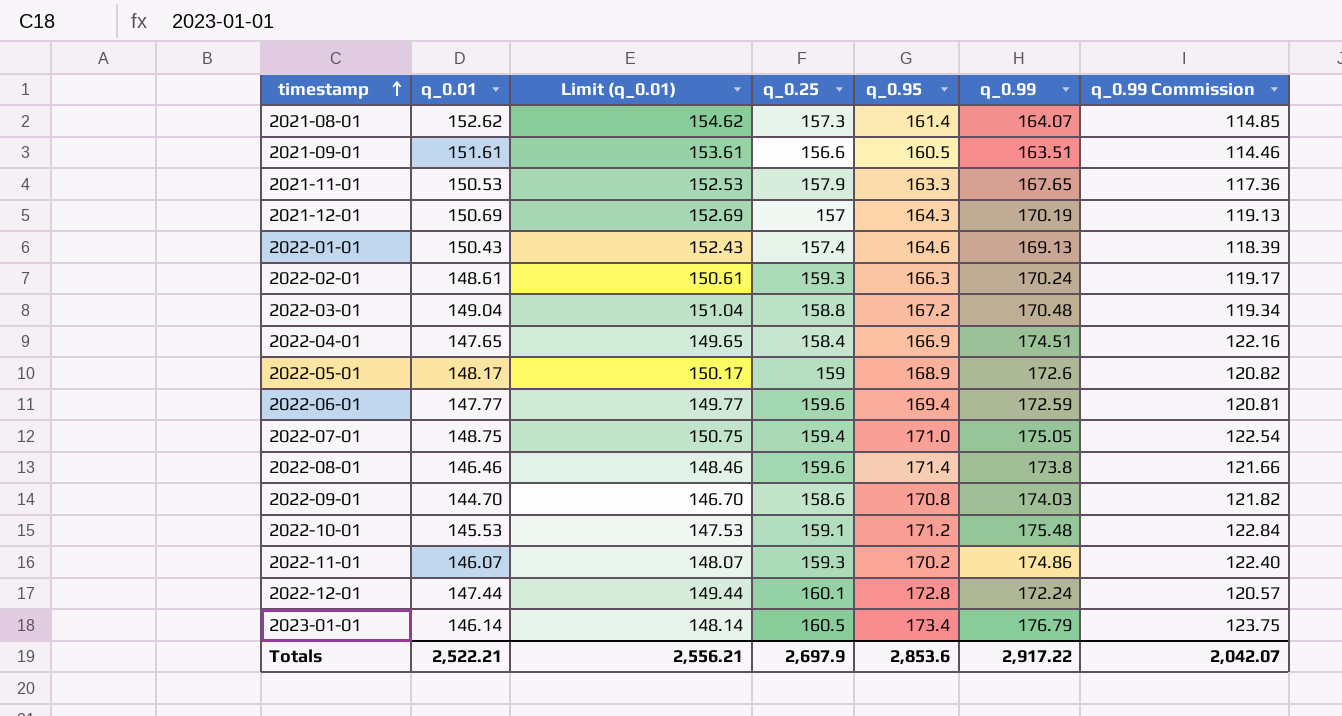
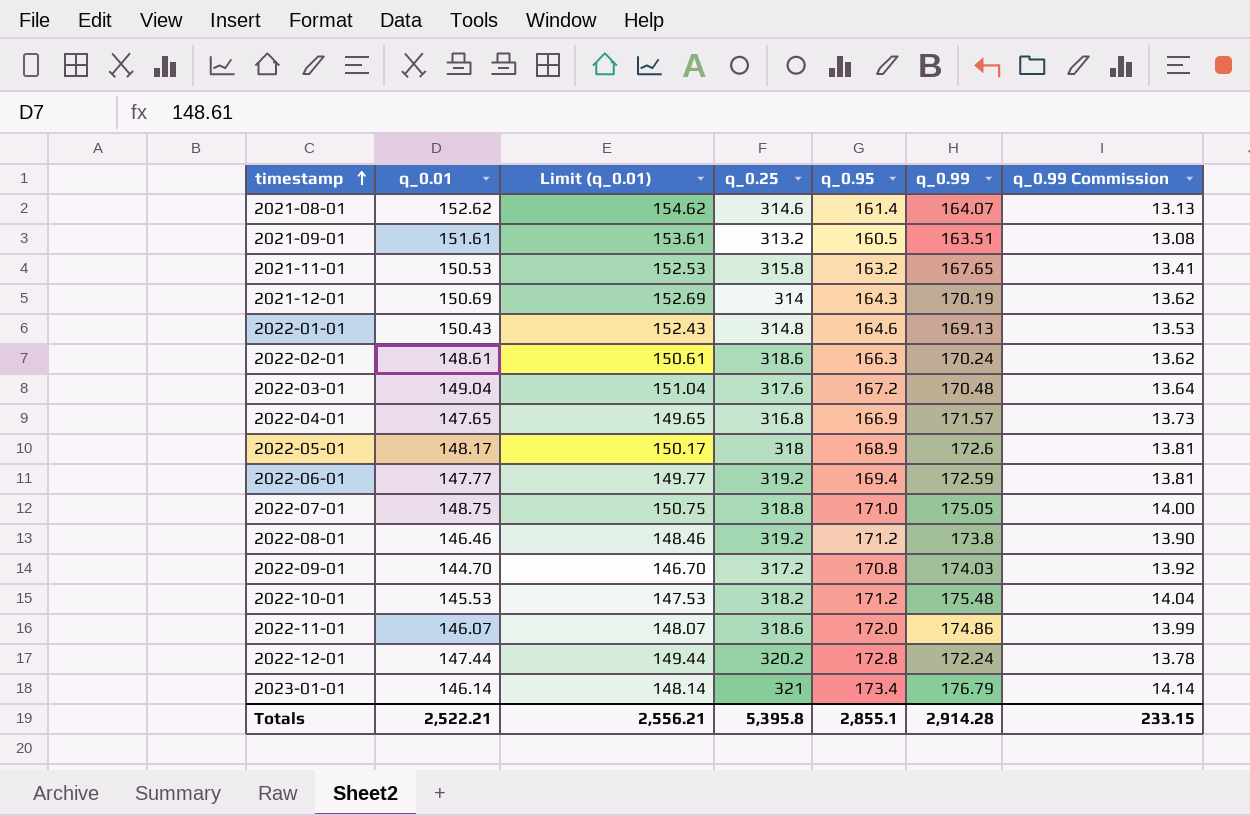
column q_0.99 Commission | formula: [q_0.99] * 0.7 -> [q_0.99] * 0.08
2021-08-01 | q_0.25: 157.3 -> 314.6
2021-09-01 | q_0.25: 156.6 -> 313.2
2021-11-01 | q_0.25: 157.9 -> 315.8
2021-11-01 | q_0.95: 163.3 -> 163.2
2021-12-01 | q_0.25: 157 -> 314
2022-01-01 | q_0.25: 157.4 -> 314.8
2022-02-01 | q_0.25: 159.3 -> 318.6
2022-03-01 | q_0.25: 158.8 -> 317.6
2022-04-01 | q_0.25: 158.4 -> 316.8
2022-04-01 | q_0.99: 174.51 -> 171.57
2022-05-01 | q_0.25: 159 -> 318
2022-06-01 | q_0.25: 159.6 -> 319.2
2022-07-01 | q_0.25: 159.4 -> 318.8
2022-08-01 | q_0.25: 159.6 -> 319.2
2022-08-01 | q_0.95: 171.4 -> 171.2
2022-09-01 | q_0.25: 158.6 -> 317.2
2022-10-01 | q_0.25: 159.1 -> 318.2
2022-11-01 | q_0.25: 159.3 -> 318.6
2022-11-01 | q_0.95: 170.2 -> 172.0
2022-12-01 | q_0.25: 160.1 -> 320.2
2023-01-01 | q_0.25: 160.5 -> 321
Totals | q_0.25: 2,697.9 -> 5,395.8
Totals | q_0.95: 2,853.6 -> 2,855.1
Totals | q_0.99: 2,917.22 -> 2,914.28
Totals | q_0.99 Commission: 2,042.07 -> 233.15

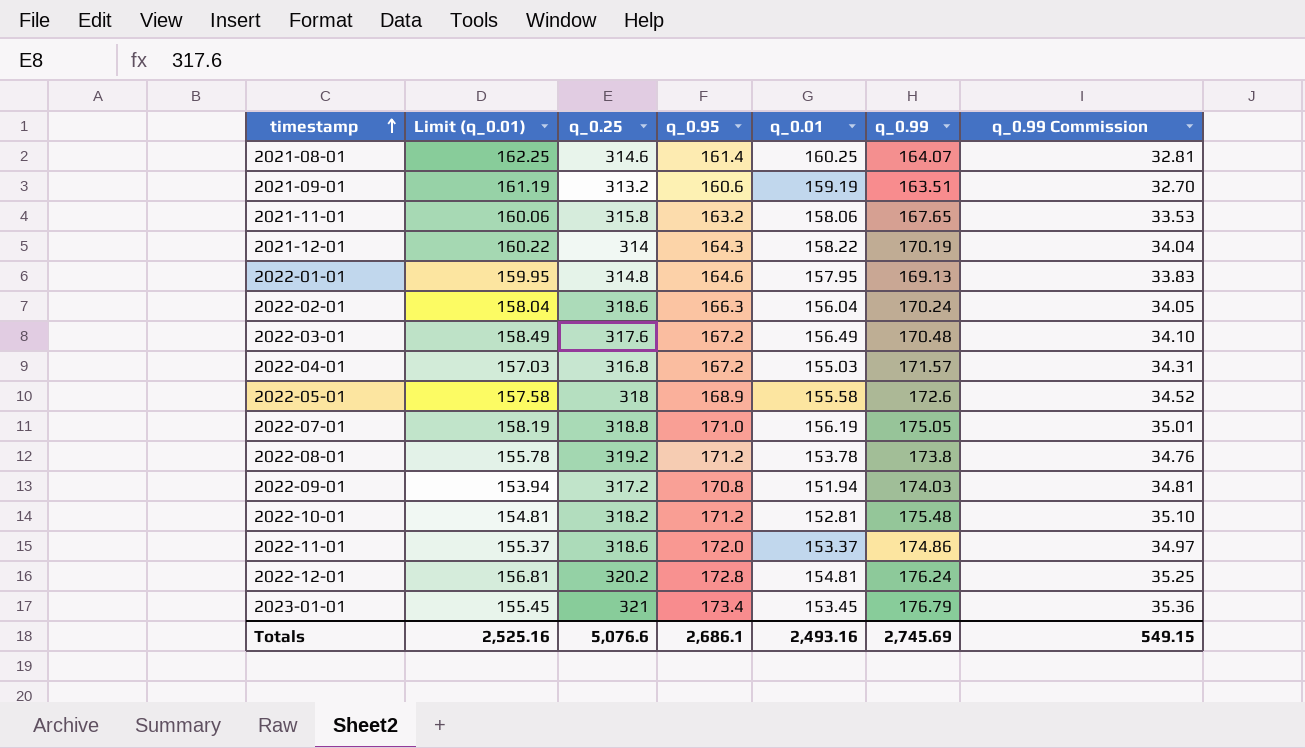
column q_0.01 | position: 2 -> 5
column q_0.99 Commission | formula: [q_0.99] * 0.08 -> [q_0.99] * 0.2
row 2022-06-01: 147.77 | 149.77 | 319.2 | 169.4 | 172.59 | 13.81 -> none
2021-08-01 | Limit (q_0.01): 154.62 -> 162.25
2021-08-01 | q_0.01: 152.62 -> 160.25
2021-09-01 | Limit (q_0.01): 153.61 -> 161.19
2021-09-01 | q_0.95: 160.5 -> 160.6
2021-09-01 | q_0.01: 151.61 -> 159.19
2021-11-01 | Limit (q_0.01): 152.53 -> 160.06
2021-11-01 | q_0.01: 150.53 -> 158.06
2021-12-01 | Limit (q_0.01): 152.69 -> 160.22
2021-12-01 | q_0.01: 150.69 -> 158.22
2022-01-01 | Limit (q_0.01): 152.43 -> 159.95
2022-01-01 | q_0.01: 150.43 -> 157.95
2022-02-01 | Limit (q_0.01): 150.61 -> 158.04
2022-02-01 | q_0.01: 148.61 -> 156.04
2022-03-01 | Limit (q_0.01): 151.04 -> 158.49
2022-03-01 | q_0.01: 149.04 -> 156.49
2022-04-01 | Limit (q_0.01): 149.65 -> 157.03
2022-04-01 | q_0.95: 166.9 -> 167.2
2022-04-01 | q_0.01: 147.65 -> 155.03
2022-05-01 | Limit (q_0.01): 150.17 -> 157.58
2022-05-01 | q_0.01: 148.17 -> 155.58
2022-07-01 | Limit (q_0.01): 150.75 -> 158.19
2022-07-01 | q_0.01: 148.75 -> 156.19
2022-08-01 | Limit (q_0.01): 148.46 -> 155.78
2022-08-01 | q_0.01: 146.46 -> 153.78
2022-09-01 | Limit (q_0.01): 146.70 -> 153.94
2022-09-01 | q_0.01: 144.70 -> 151.94
2022-10-01 | Limit (q_0.01): 147.53 -> 154.81
2022-10-01 | q_0.01: 145.53 -> 152.81
2022-11-01 | Limit (q_0.01): 148.07 -> 155.37
2022-11-01 | q_0.01: 146.07 -> 153.37
2022-12-01 | Limit (q_0.01): 149.44 -> 156.81
2022-12-01 | q_0.01: 147.44 -> 154.81
2022-12-01 | q_0.99: 172.24 -> 176.24
2023-01-01 | Limit (q_0.01): 148.14 -> 155.45
2023-01-01 | q_0.01: 146.14 -> 153.45
Totals | Limit (q_0.01): 2,556.21 -> 2,525.16
Totals | q_0.25: 5,395.8 -> 5,076.6
Totals | q_0.95: 2,855.1 -> 2,686.1
Totals | q_0.01: 2,522.21 -> 2,493.16
Totals | q_0.99: 2,914.28 -> 2,745.69
Totals | q_0.99 Commission: 233.15 -> 549.15

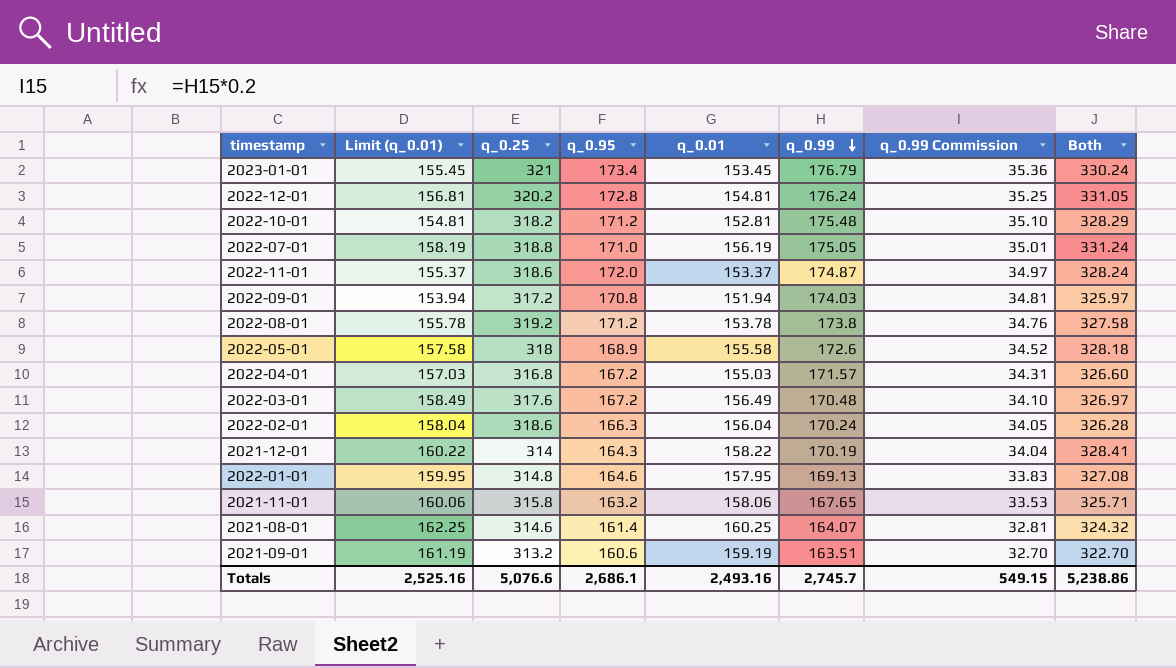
row order: timestamp ascending -> q_0.99 descending
column Both | formula: none -> [q_0.01] + [q_0.99]
2022-11-01 | q_0.99: 174.86 -> 174.87
Totals | q_0.99: 2,745.69 -> 2,745.7

